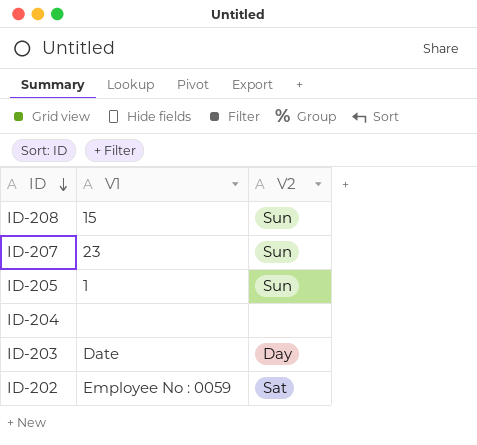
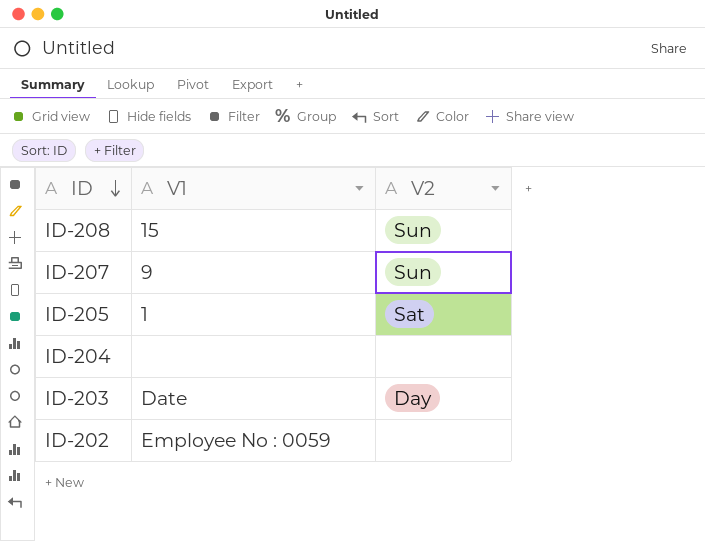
ID-207 | V1: 23 -> 9
ID-205 | V2: Sun -> Sat
ID-202 | V2: Sat -> none

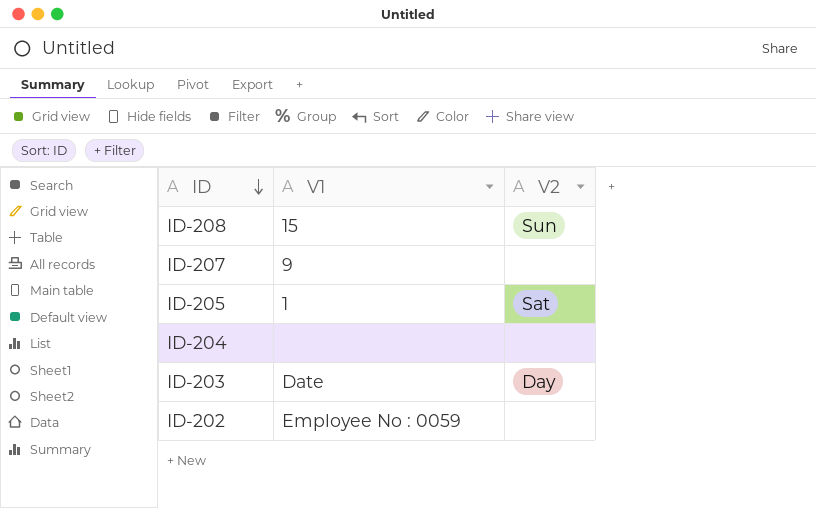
ID-207 | V2: Sun -> none

